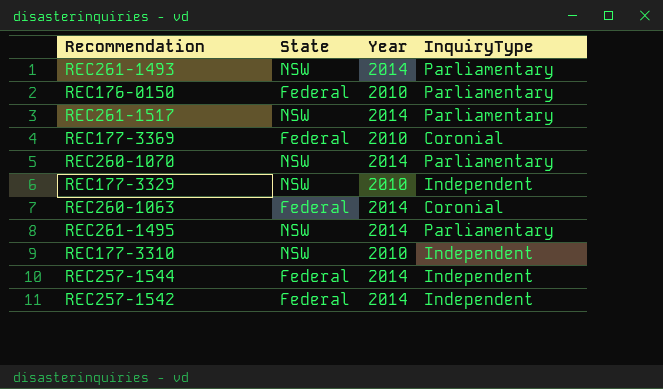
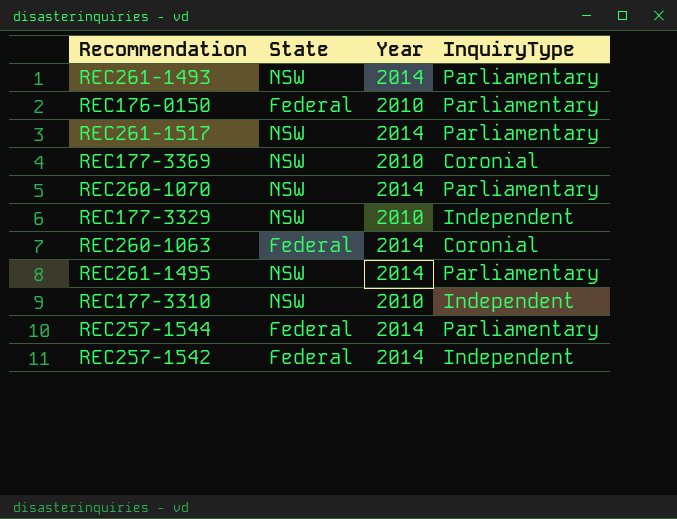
REC177-3369 | State: Federal -> NSW
REC257-1544 | InquiryType: Independent -> Parliamentary

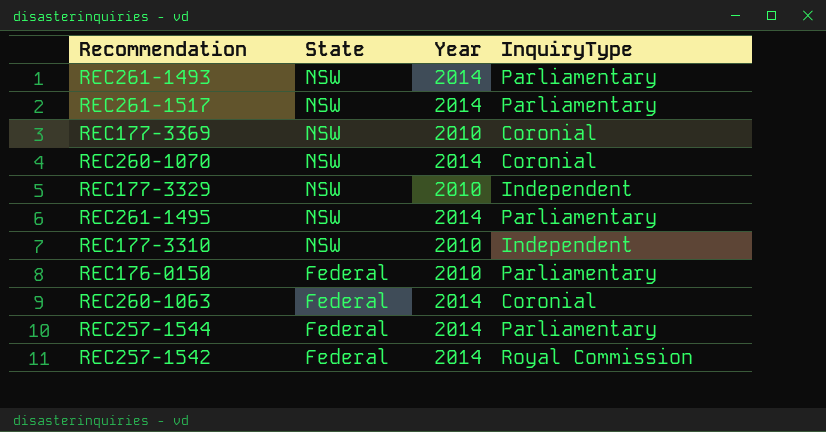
row order: none -> State descending
REC260-1070 | InquiryType: Parliamentary -> Coronial
REC257-1542 | InquiryType: Independent -> Royal Commission

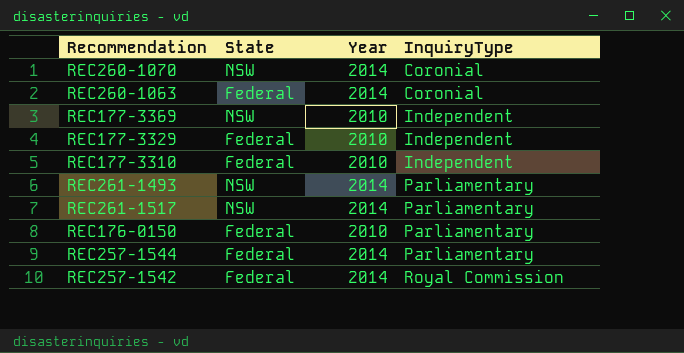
row order: State descending -> InquiryType ascending
row REC261-1495: NSW | 2014 | Parliamentary -> none
REC177-3369 | InquiryType: Coronial -> Independent
REC177-3329 | State: NSW -> Federal
REC177-3310 | State: NSW -> Federal

